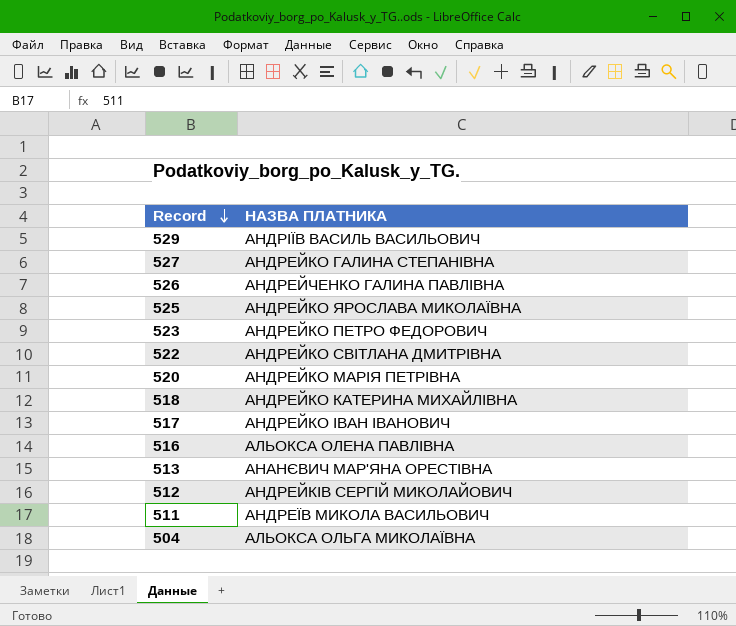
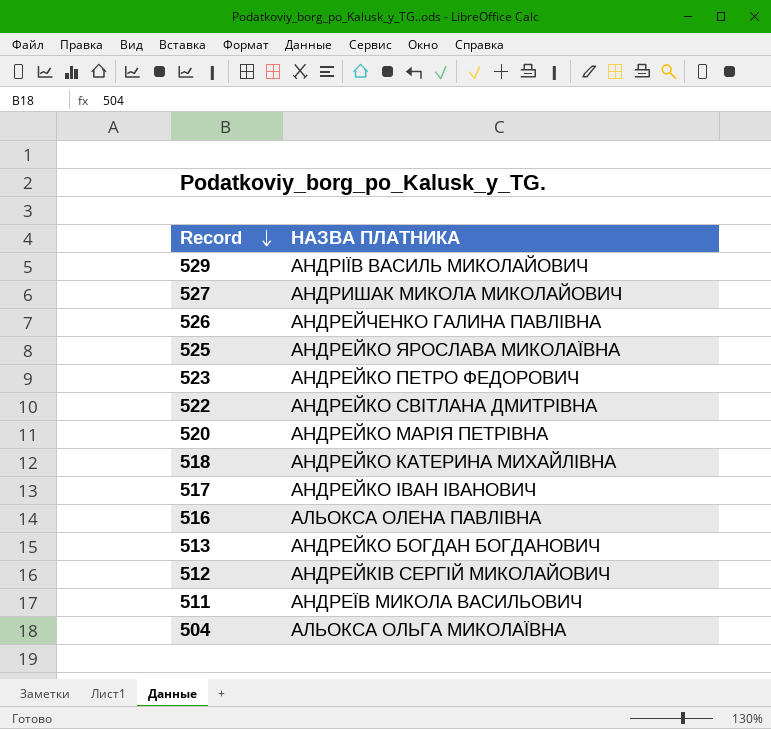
529 | НАЗВА ПЛАТНИКА: АНДРІЇВ ВАСИЛЬ ВАСИЛЬОВИЧ -> АНДРІЇВ ВАСИЛЬ МИКОЛАЙОВИЧ
527 | НАЗВА ПЛАТНИКА: АНДРЕЙКО ГАЛИНА СТЕПАНІВНА -> АНДРИШАК МИКОЛА МИКОЛАЙОВИЧ
513 | НАЗВА ПЛАТНИКА: АНАНЄВИЧ МАР'ЯНА ОРЕСТІВНА -> АНДРЕЙКО БОГДАН БОГДАНОВИЧ

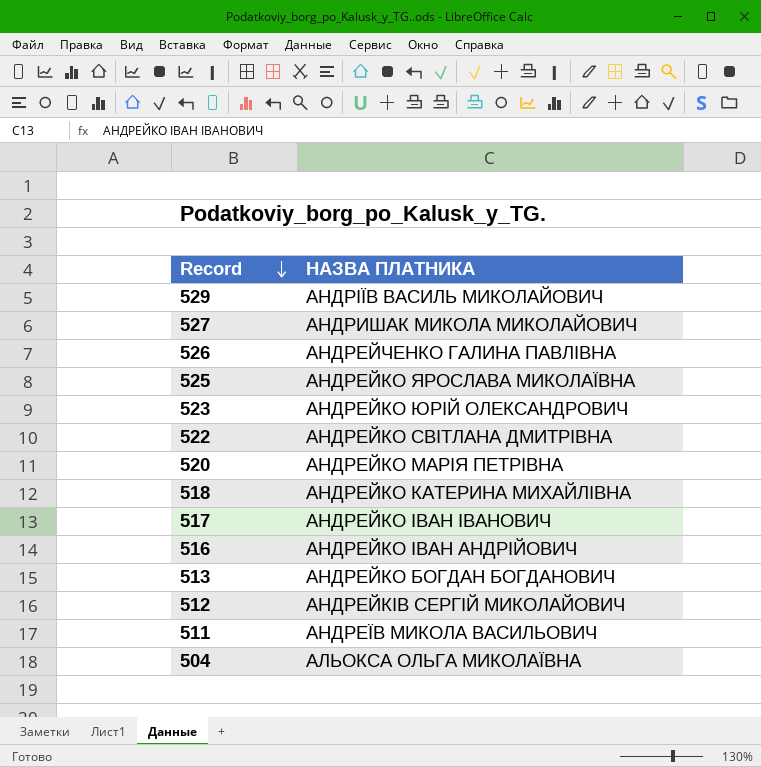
523 | НАЗВА ПЛАТНИКА: АНДРЕЙКО ПЕТРО ФЕДОРОВИЧ -> АНДРЕЙКО ЮРІЙ ОЛЕКСАНДРОВИЧ
516 | НАЗВА ПЛАТНИКА: АЛЬОКСА ОЛЕНА ПАВЛІВНА -> АНДРЕЙКО ІВАН АНДРІЙОВИЧ

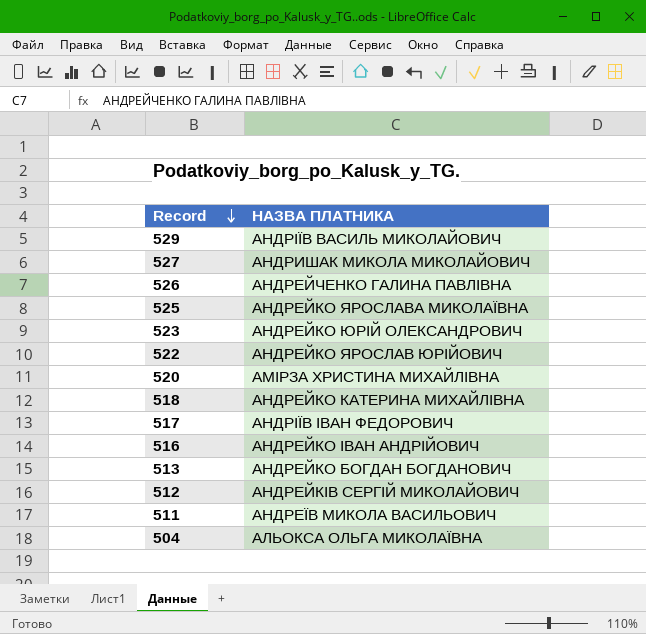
522 | НАЗВА ПЛАТНИКА: АНДРЕЙКО СВІТЛАНА ДМИТРІВНА -> АНДРЕЙКО ЯРОСЛАВ ЮРІЙОВИЧ
520 | НАЗВА ПЛАТНИКА: АНДРЕЙКО МАРІЯ ПЕТРІВНА -> АМІРЗА ХРИСТИНА МИХАЙЛІВНА
517 | НАЗВА ПЛАТНИКА: АНДРЕЙКО ІВАН ІВАНОВИЧ -> АНДРІЇВ ІВАН ФЕДОРОВИЧ

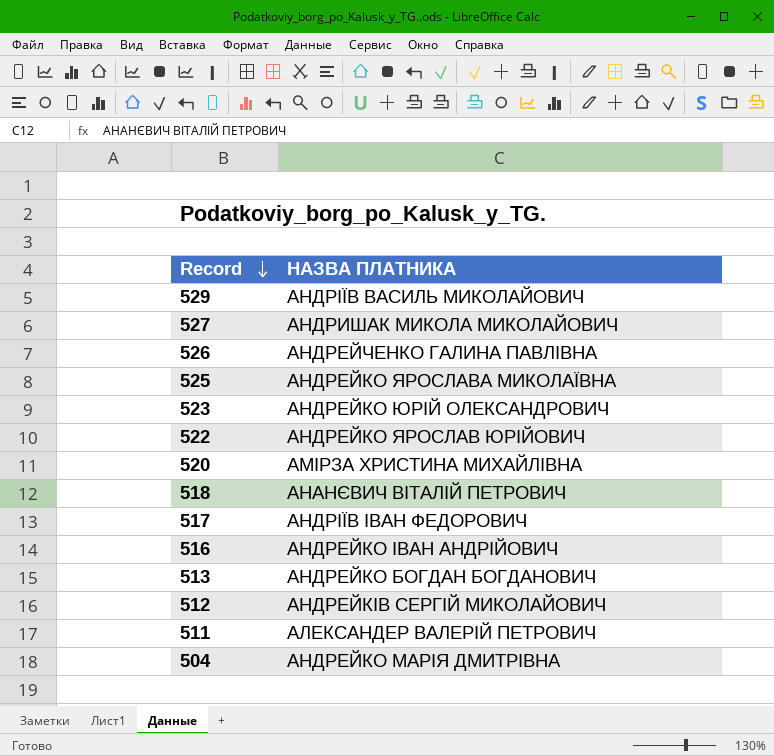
518 | НАЗВА ПЛАТНИКА: АНДРЕЙКО КАТЕРИНА МИХАЙЛІВНА -> АНАНЄВИЧ ВІТАЛІЙ ПЕТРОВИЧ
511 | НАЗВА ПЛАТНИКА: АНДРЕЇВ МИКОЛА ВАСИЛЬОВИЧ -> АЛЕКСАНДЕР ВАЛЕРІЙ ПЕТРОВИЧ
504 | НАЗВА ПЛАТНИКА: АЛЬОКСА ОЛЬГА МИКОЛАЇВНА -> АНДРЕЙКО МАРІЯ ДМИТРІВНА

